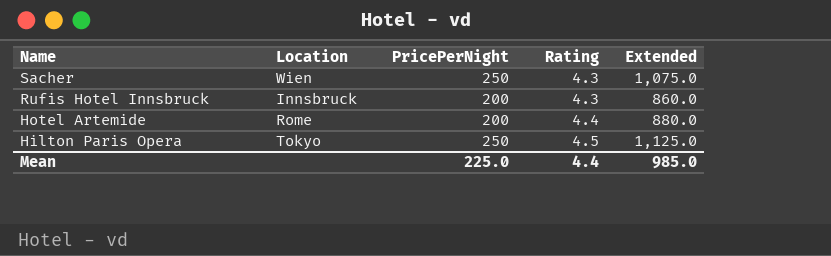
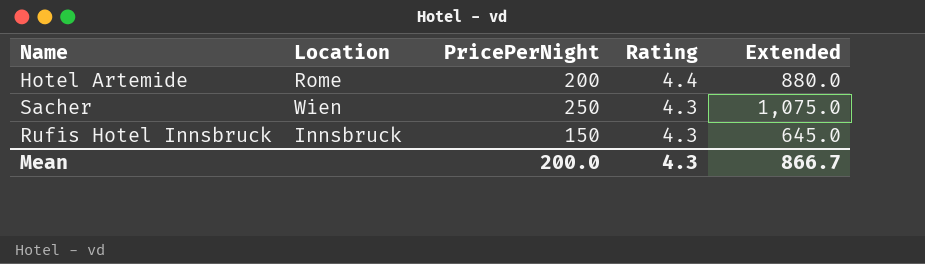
row order: Name descending -> Rating descending
row Hilton Paris Opera: Tokyo | 250 | 4.5 | 1,125.0 -> none
Rufis Hotel Innsbruck | PricePerNight: 200 -> 150
Rufis Hotel Innsbruck | Extended: 860.0 -> 645.0
Mean | PricePerNight: 225.0 -> 200.0
Mean | Rating: 4.4 -> 4.3
Mean | Extended: 985.0 -> 866.7

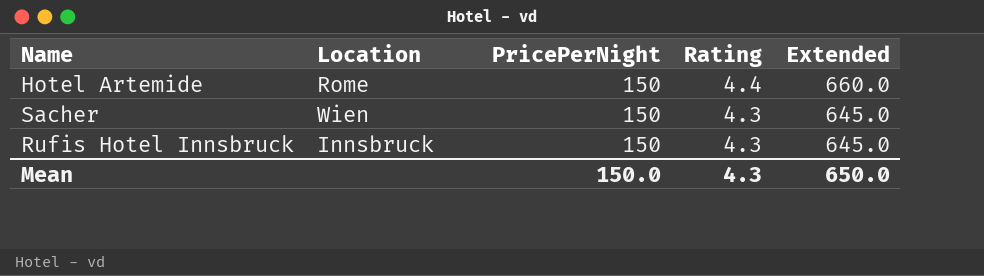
Hotel Artemide | PricePerNight: 200 -> 150
Hotel Artemide | Extended: 880.0 -> 660.0
Sacher | PricePerNight: 250 -> 150
Sacher | Extended: 1,075.0 -> 645.0
Mean | PricePerNight: 200.0 -> 150.0
Mean | Extended: 866.7 -> 650.0

